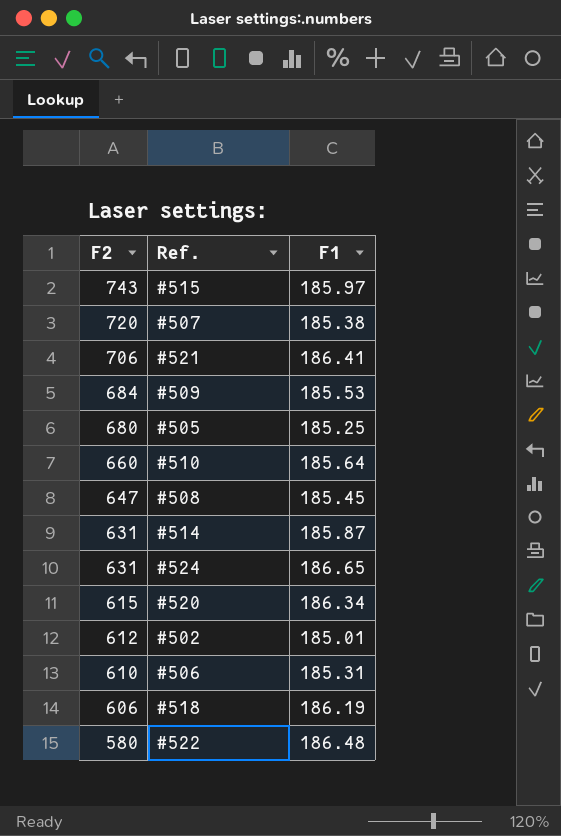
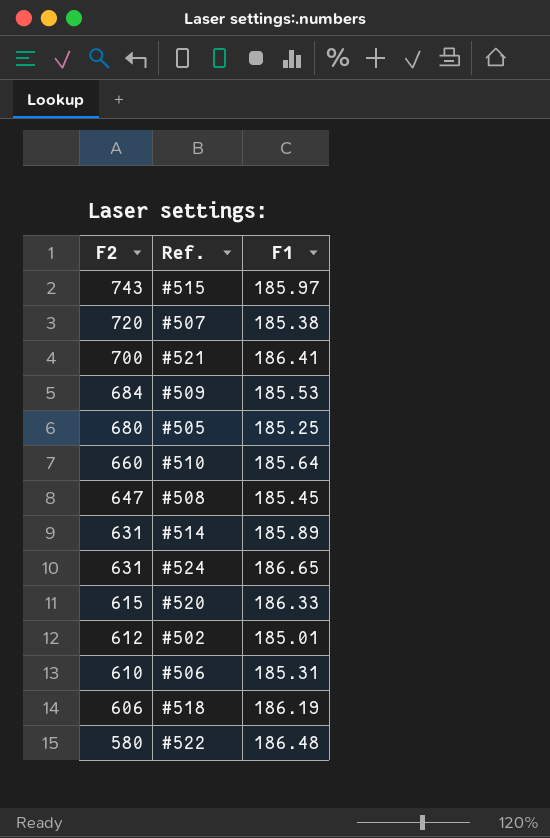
#521 | F2: 706 -> 700
#514 | F1: 185.87 -> 185.89
#520 | F1: 186.34 -> 186.33

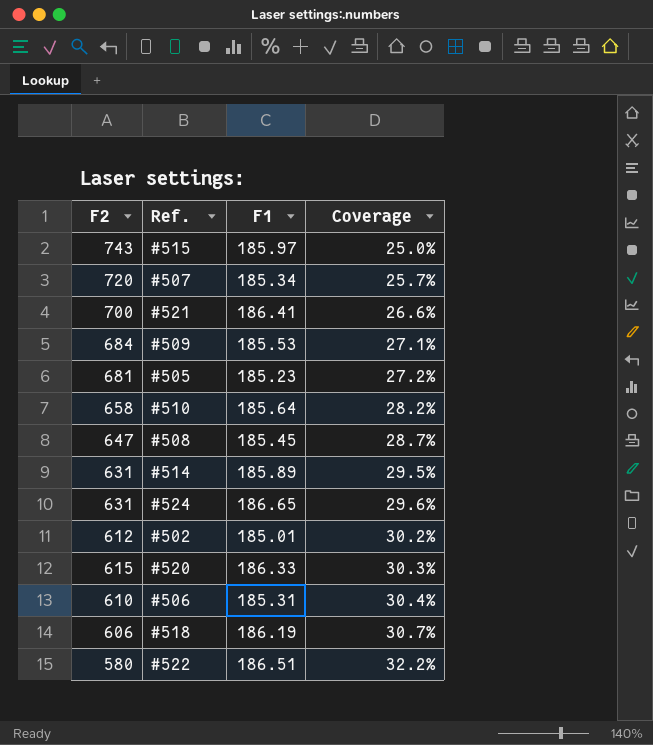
row order: F2 descending -> Coverage ascending
column Coverage | formula: none -> [F1] / [F2]
#507 | F1: 185.38 -> 185.34
#505 | F2: 680 -> 681
#505 | F1: 185.25 -> 185.23
#510 | F2: 660 -> 658
#522 | F1: 186.48 -> 186.51

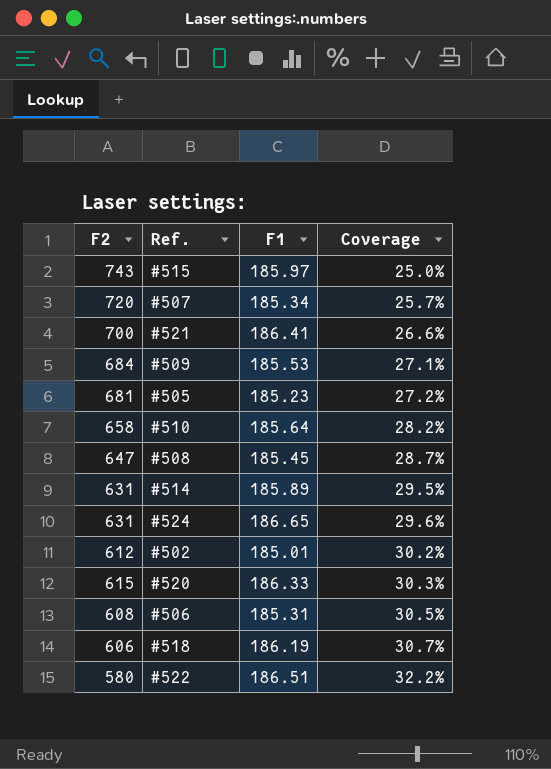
#506 | F2: 610 -> 608
#506 | Coverage: 30.4% -> 30.5%

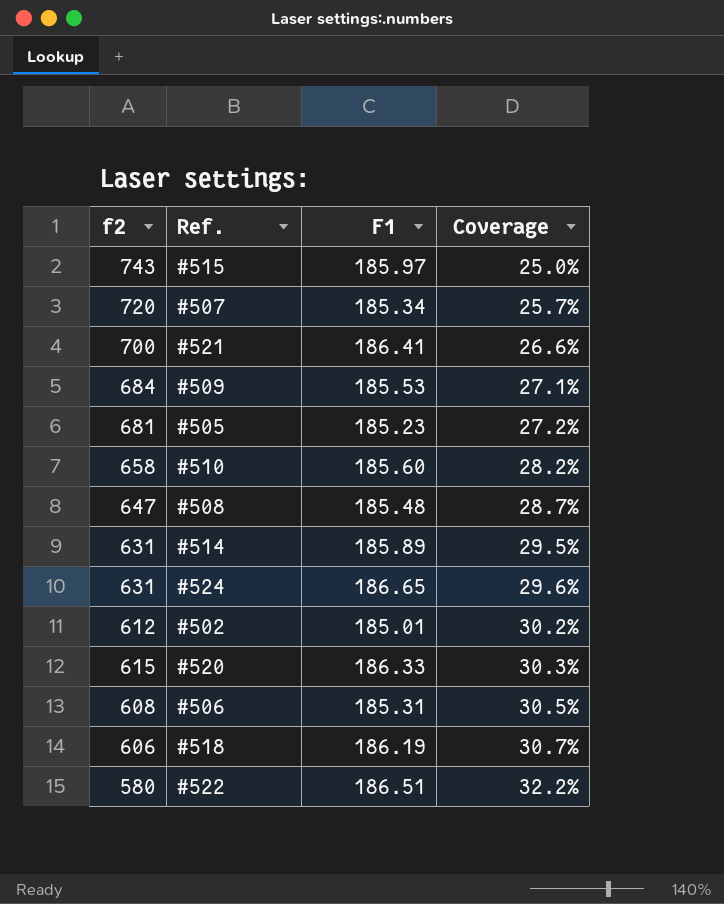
column name: F2 -> f2
#510 | F1: 185.64 -> 185.60
#508 | F1: 185.45 -> 185.48

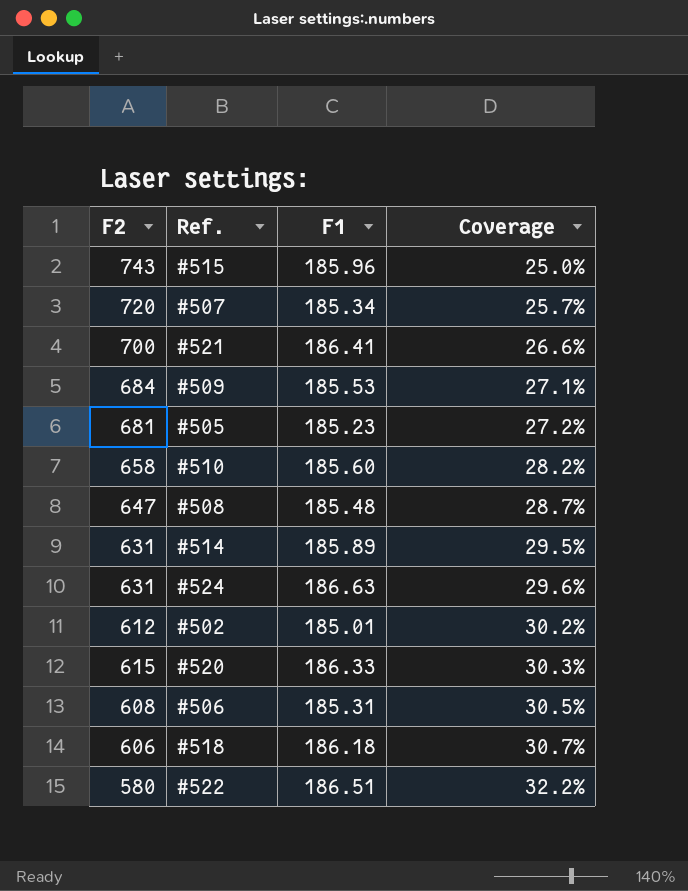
column name: f2 -> F2
#515 | F1: 185.97 -> 185.96
#524 | F1: 186.65 -> 186.63
#518 | F1: 186.19 -> 186.18

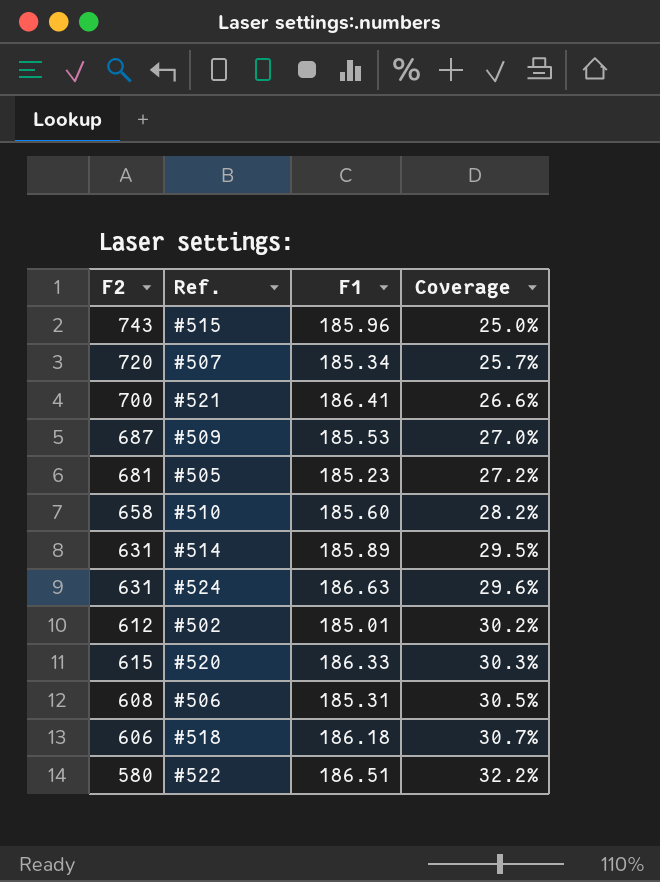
row #508: 647 | 185.48 | 28.7% -> none
#509 | F2: 684 -> 687
#509 | Coverage: 27.1% -> 27.0%

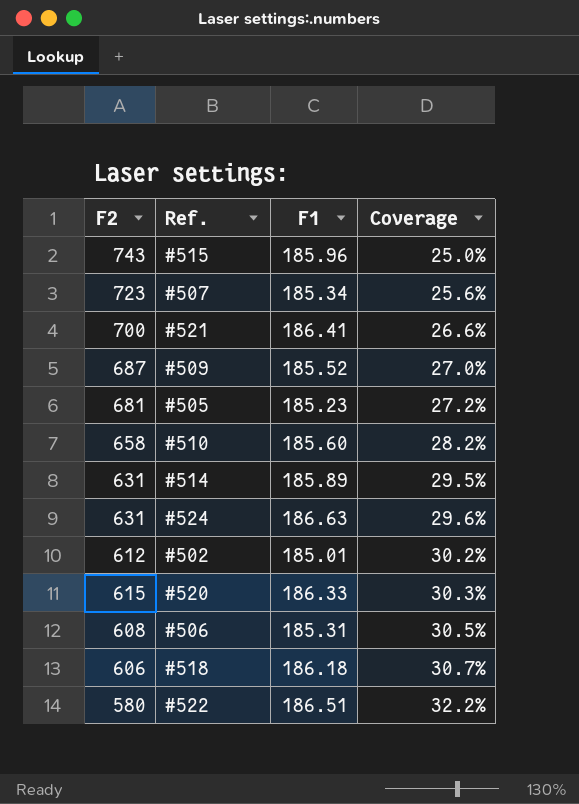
#507 | F2: 720 -> 723
#507 | Coverage: 25.7% -> 25.6%
#509 | F1: 185.53 -> 185.52

